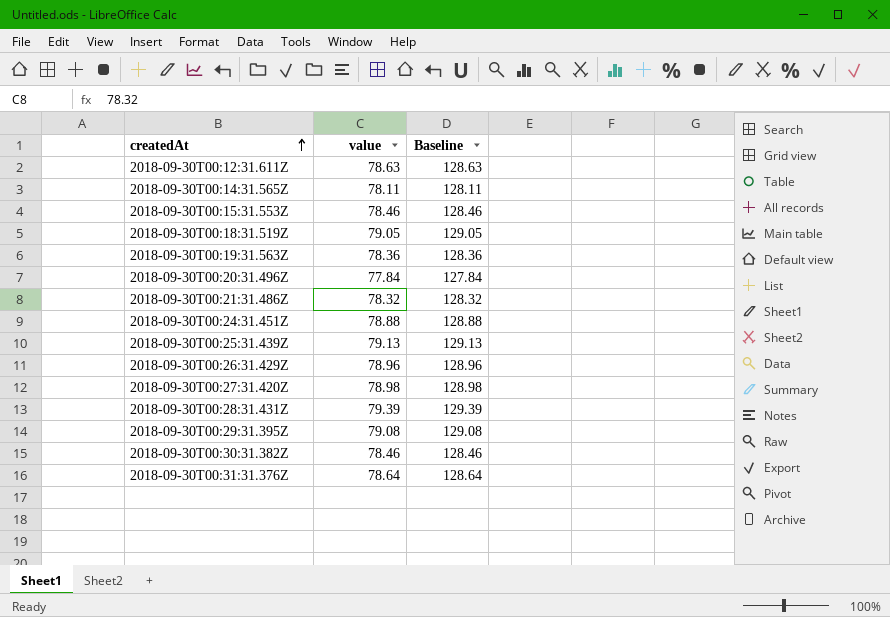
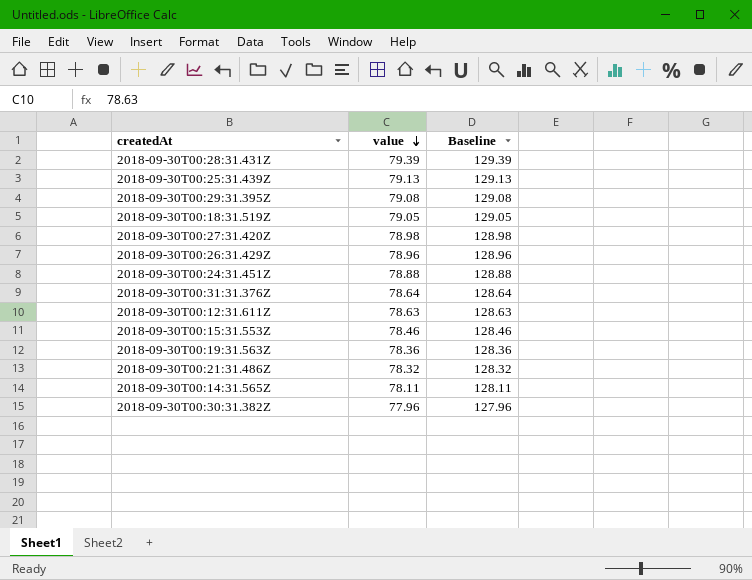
row order: createdAt ascending -> value descending
row 2018-09-30T00:20:31.496Z: 77.84 | 127.84 -> none
2018-09-30T00:30:31.382Z | value: 78.46 -> 77.96
2018-09-30T00:30:31.382Z | Baseline: 128.46 -> 127.96

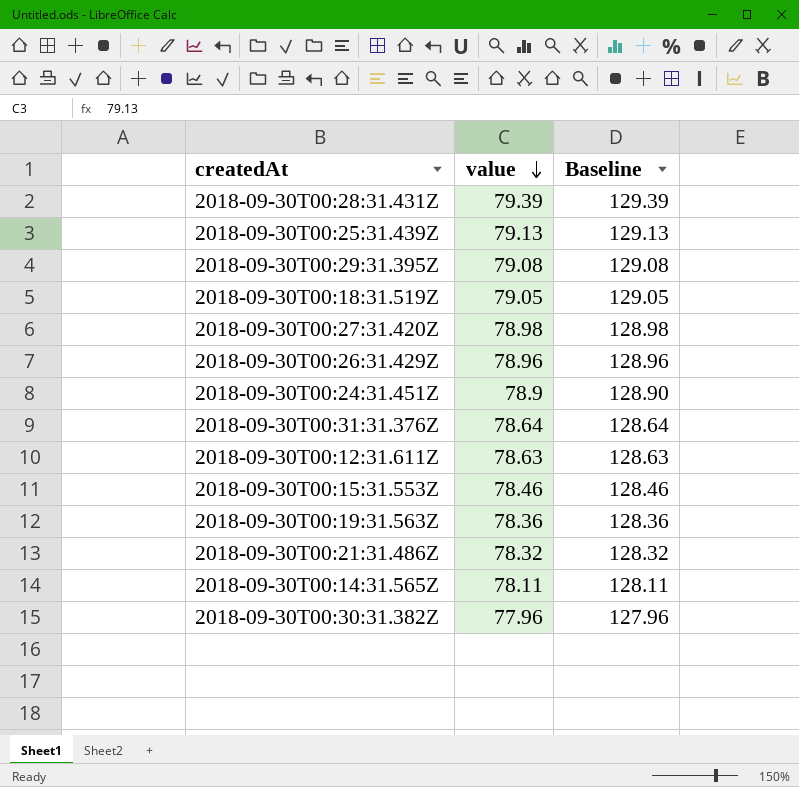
2018-09-30T00:24:31.451Z | value: 78.88 -> 78.9
2018-09-30T00:24:31.451Z | Baseline: 128.88 -> 128.90

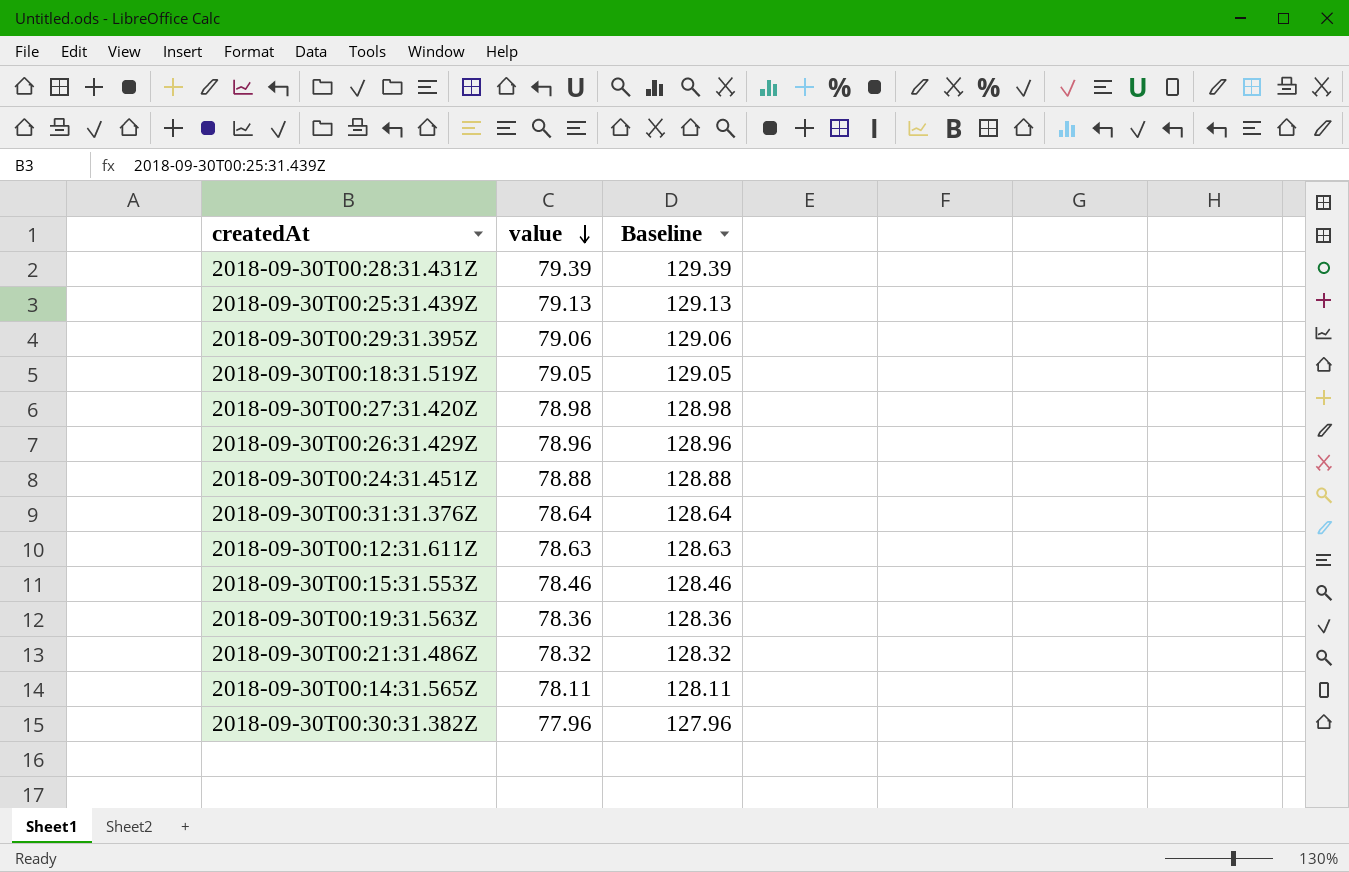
2018-09-30T00:29:31.395Z | value: 79.08 -> 79.06
2018-09-30T00:29:31.395Z | Baseline: 129.08 -> 129.06
2018-09-30T00:24:31.451Z | value: 78.9 -> 78.88
2018-09-30T00:24:31.451Z | Baseline: 128.90 -> 128.88

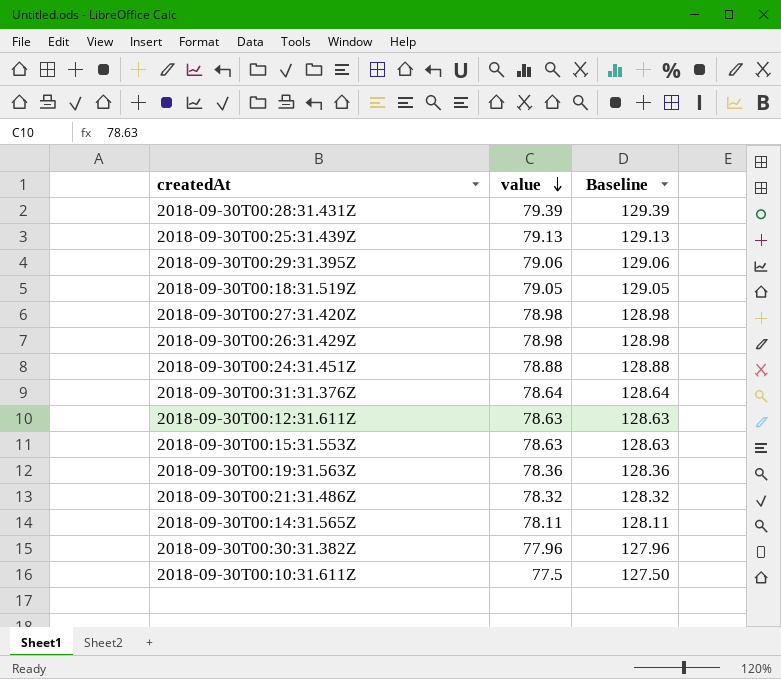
2018-09-30T00:26:31.429Z | value: 78.96 -> 78.98
2018-09-30T00:26:31.429Z | Baseline: 128.96 -> 128.98
2018-09-30T00:15:31.553Z | value: 78.46 -> 78.63
2018-09-30T00:15:31.553Z | Baseline: 128.46 -> 128.63
row 2018-09-30T00:10:31.611Z: none -> 77.5 | 127.50

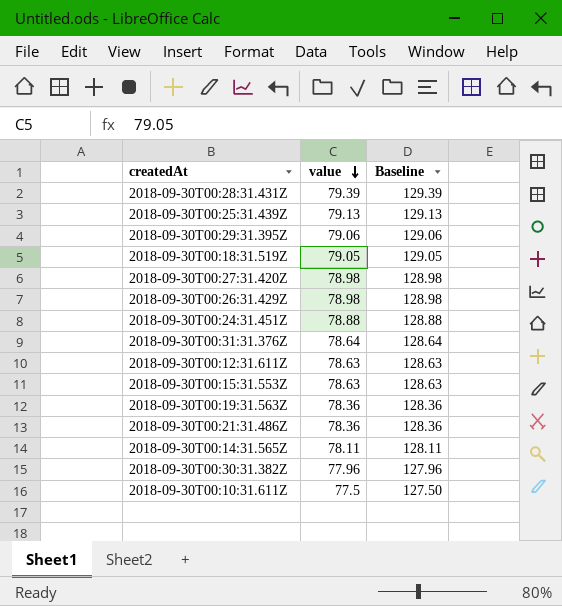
2018-09-30T00:21:31.486Z | value: 78.32 -> 78.36
2018-09-30T00:21:31.486Z | Baseline: 128.32 -> 128.36

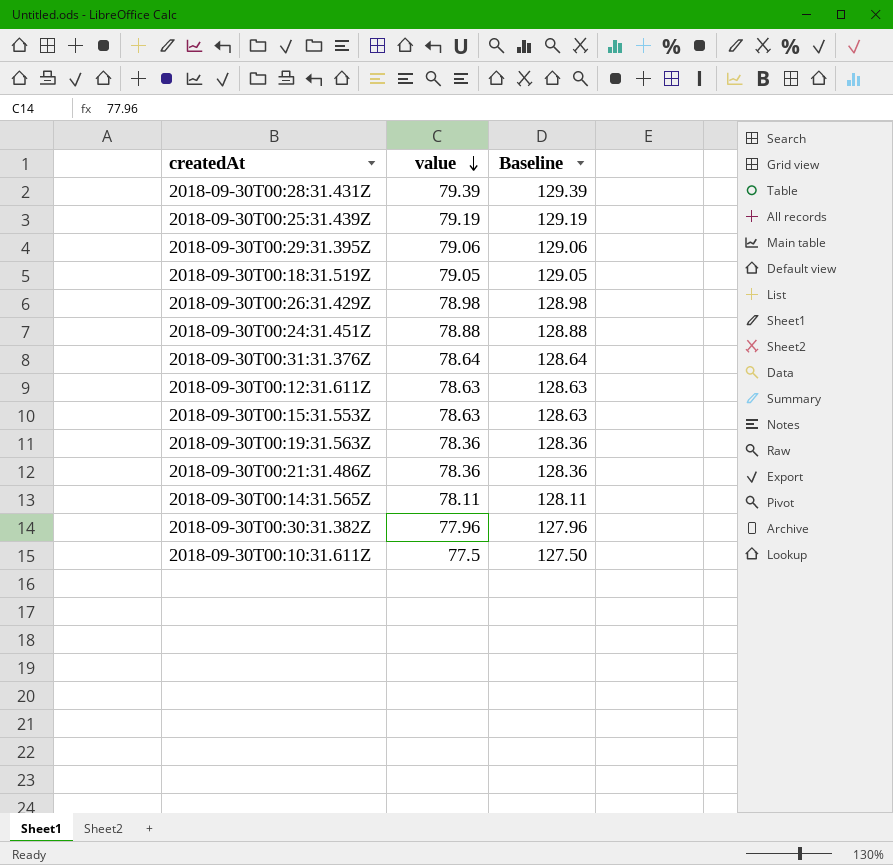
row 2018-09-30T00:27:31.420Z: 78.98 | 128.98 -> none
2018-09-30T00:25:31.439Z | value: 79.13 -> 79.19
2018-09-30T00:25:31.439Z | Baseline: 129.13 -> 129.19

